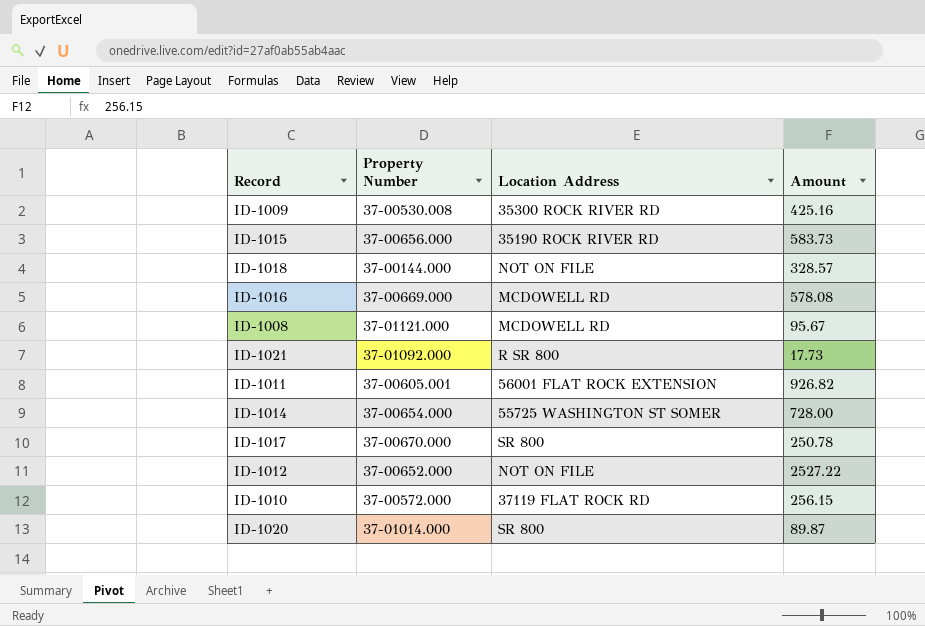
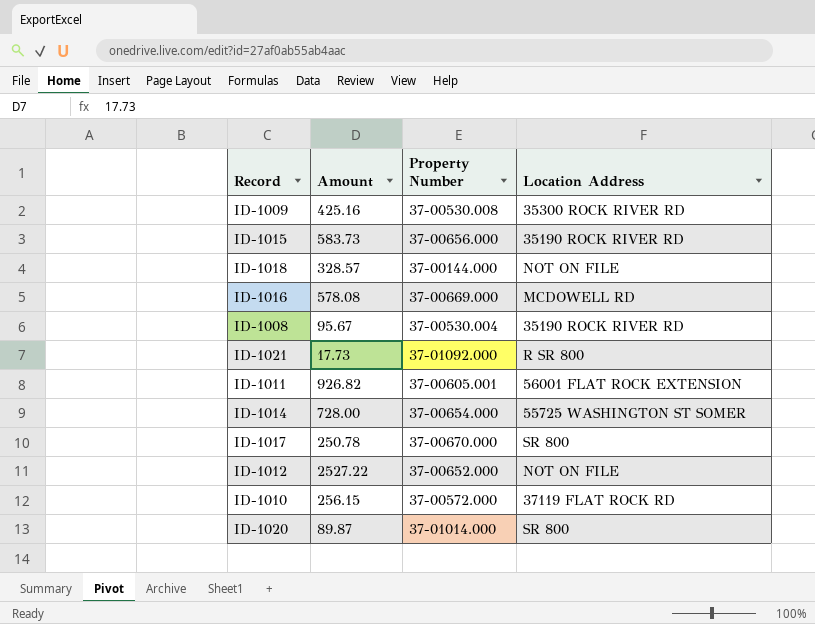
column Amount | position: 4 -> 2
ID-1008 | Property Number: 37-01121.000 -> 37-00530.004
ID-1008 | Location Address: MCDOWELL RD -> 35190 ROCK RIVER RD

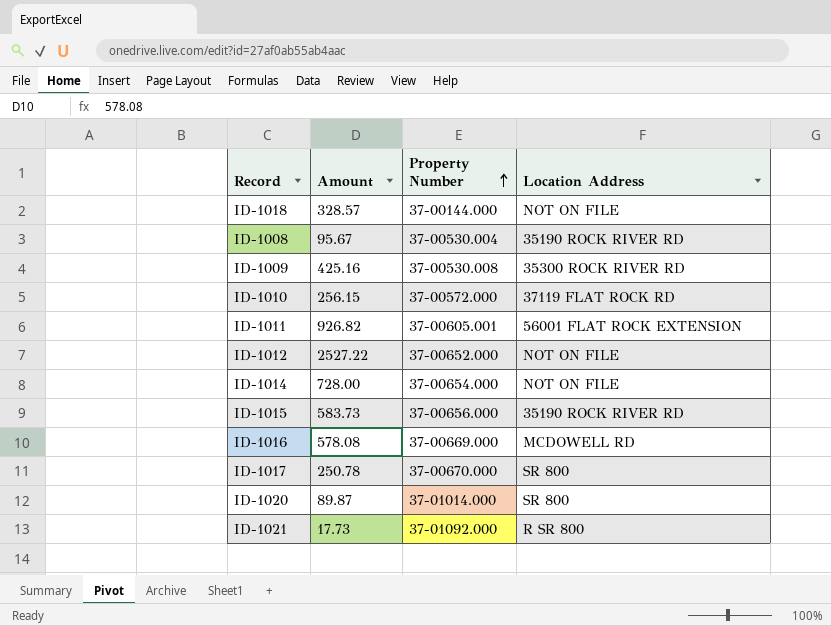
row order: none -> Property Number ascending
ID-1014 | Location Address: 55725 WASHINGTON ST SOMER -> NOT ON FILE

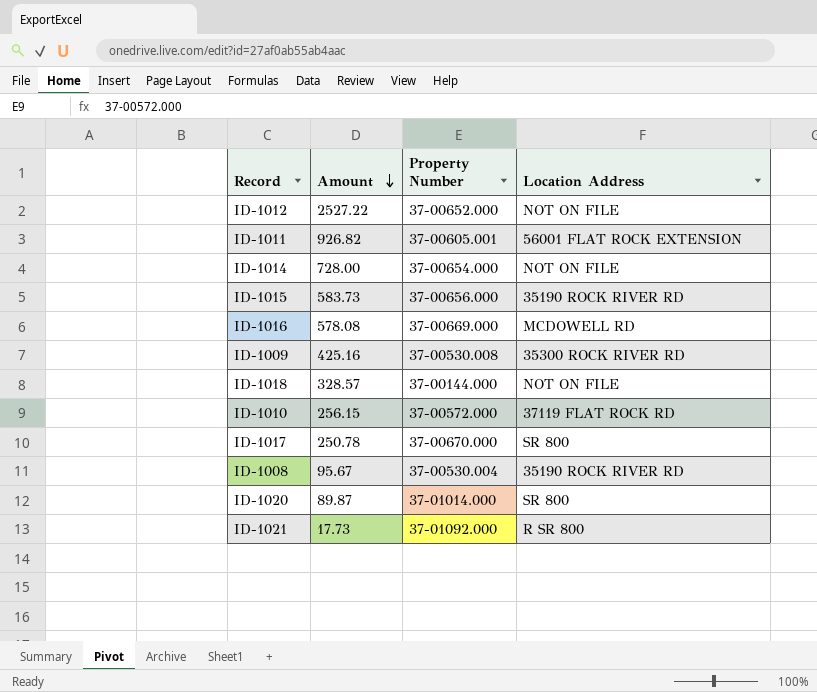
row order: Property Number ascending -> Amount descending

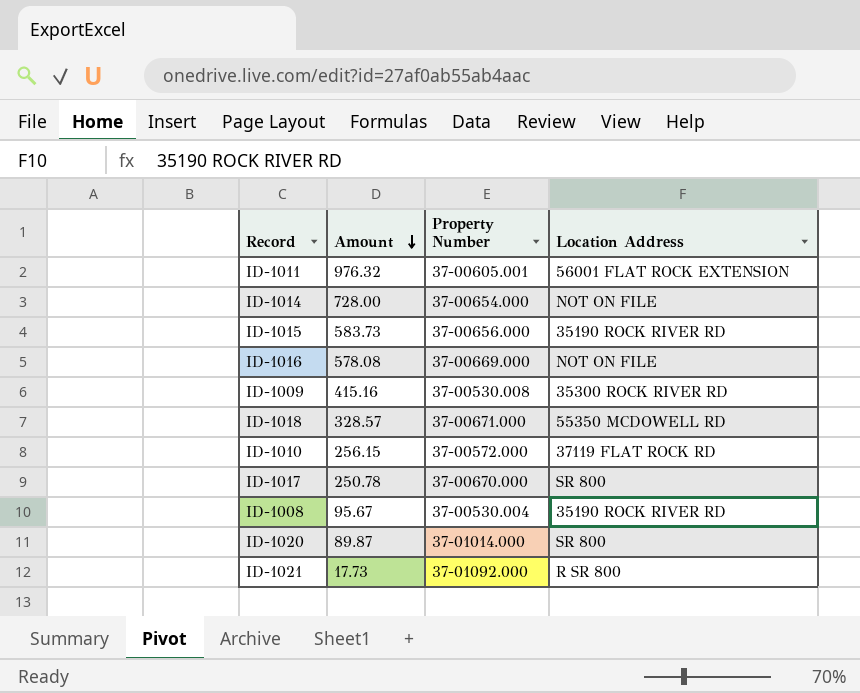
row ID-1012: 2527.22 | 37-00652.000 | NOT ON FILE -> none
ID-1011 | Amount: 926.82 -> 976.32
ID-1016 | Location Address: MCDOWELL RD -> NOT ON FILE
ID-1009 | Amount: 425.16 -> 415.16
ID-1018 | Property Number: 37-00144.000 -> 37-00671.000
ID-1018 | Location Address: NOT ON FILE -> 55350 MCDOWELL RD

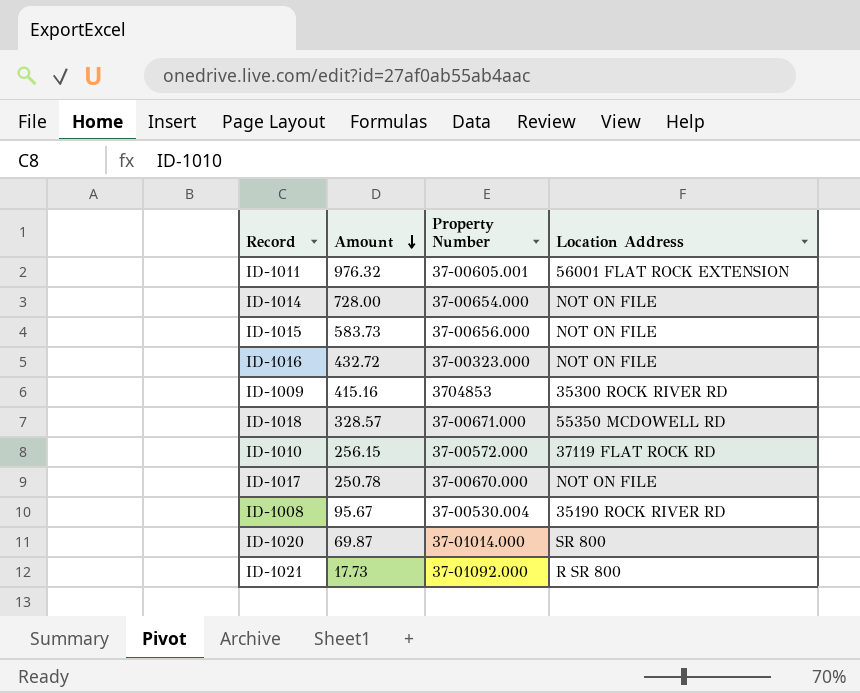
ID-1015 | Location Address: 35190 ROCK RIVER RD -> NOT ON FILE
ID-1016 | Amount: 578.08 -> 432.72
ID-1016 | Property Number: 37-00669.000 -> 37-00323.000
ID-1009 | Property Number: 37-00530.008 -> 3704853
ID-1017 | Location Address: SR 800 -> NOT ON FILE
ID-1020 | Amount: 89.87 -> 69.87

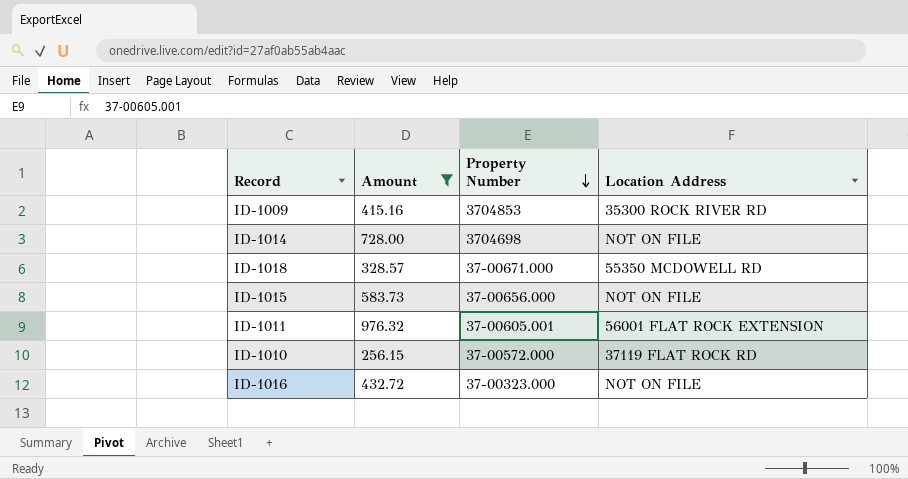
filter: none -> Amount >= 256.15
row order: Amount descending -> Property Number descending
ID-1014 | Property Number: 37-00654.000 -> 3704698

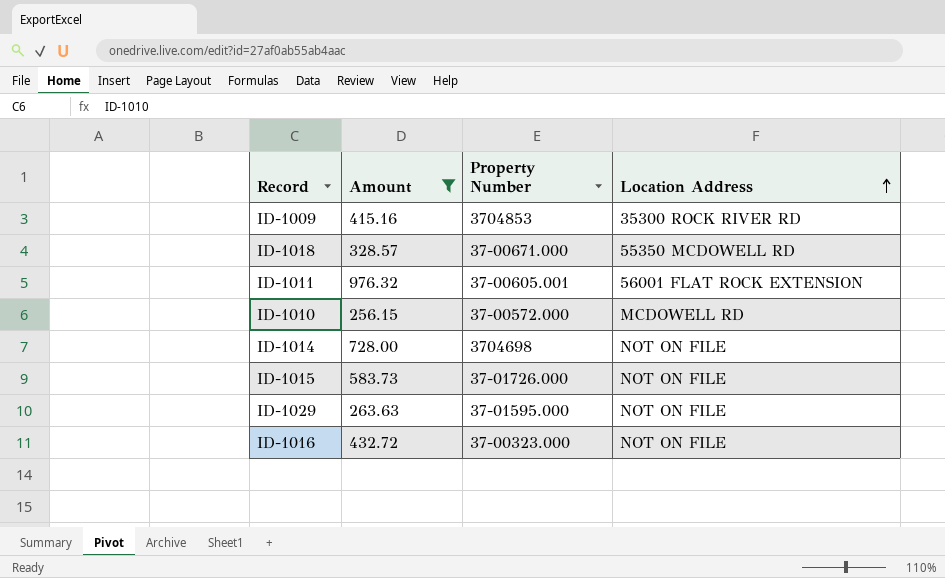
row order: Property Number descending -> Location Address ascending
ID-1010 | Location Address: 37119 FLAT ROCK RD -> MCDOWELL RD
ID-1015 | Property Number: 37-00656.000 -> 37-01726.000
row ID-1029: none -> 263.63 | 37-01595.000 | NOT ON FILE

